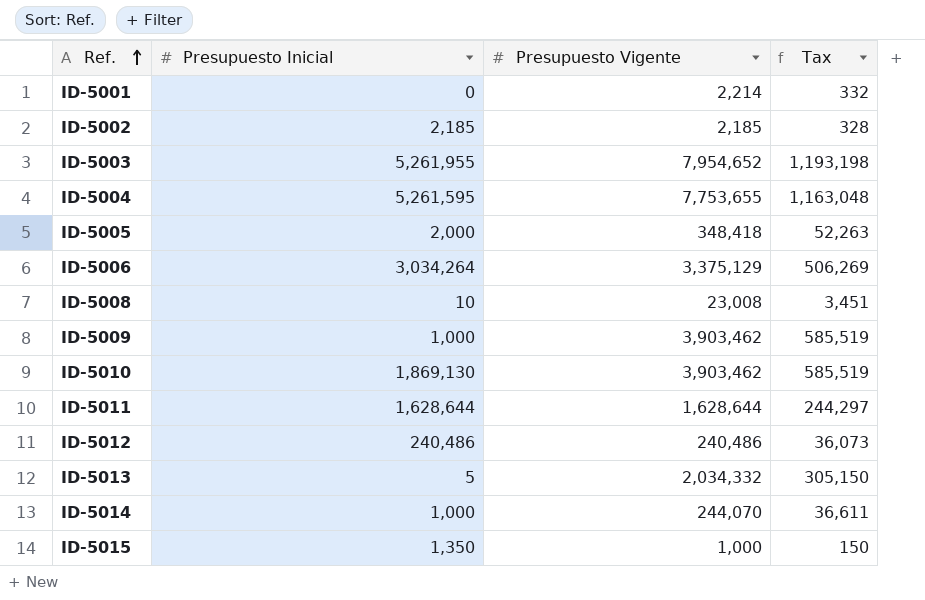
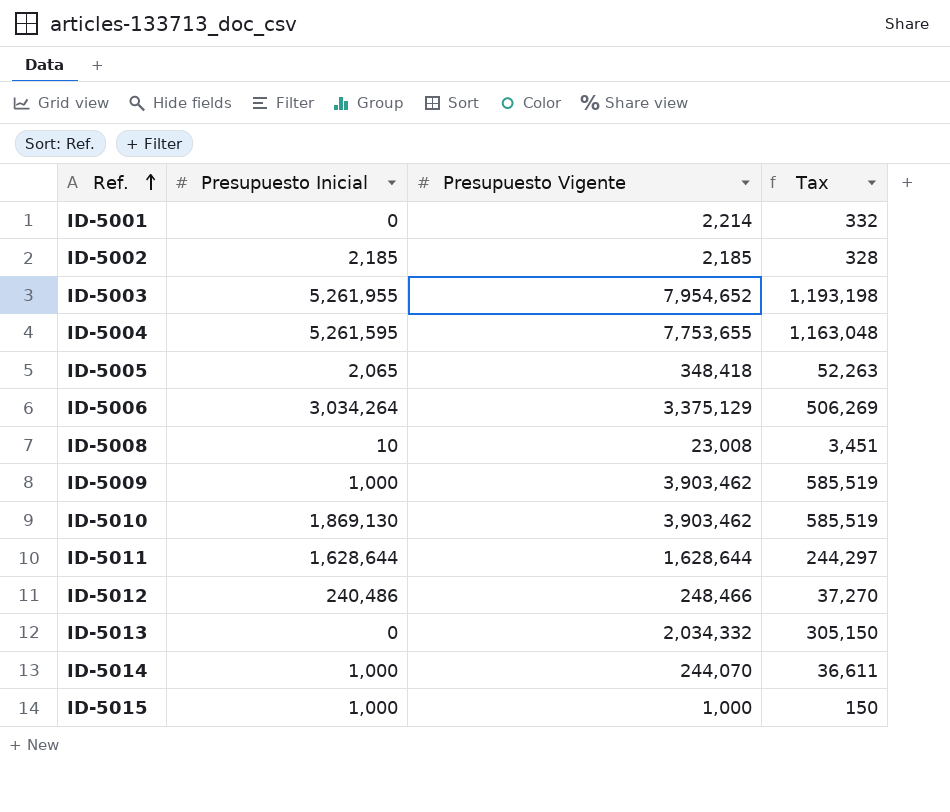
ID-5005 | Presupuesto Inicial: 2,000 -> 2,065
ID-5012 | Presupuesto Vigente: 240,486 -> 248,466
ID-5012 | Tax: 36,073 -> 37,270
ID-5013 | Presupuesto Inicial: 5 -> 0
ID-5015 | Presupuesto Inicial: 1,350 -> 1,000

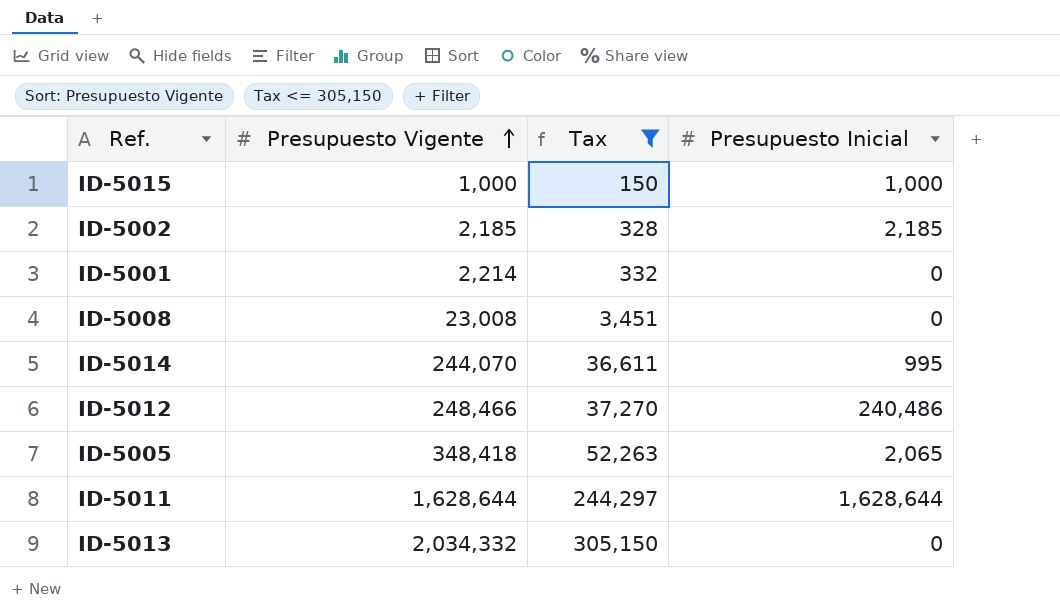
filter: none -> Tax <= 305,150
row order: Ref. ascending -> Presupuesto Vigente ascending
column Presupuesto Inicial | position: 2 -> 4
ID-5008 | Presupuesto Inicial: 10 -> 0
ID-5014 | Presupuesto Inicial: 1,000 -> 995

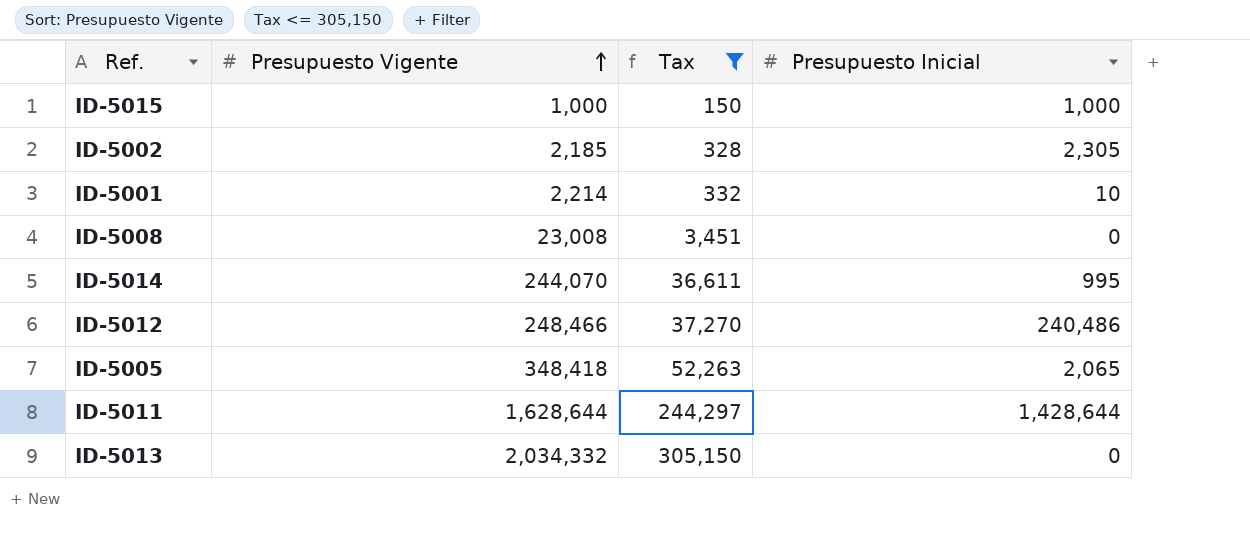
ID-5002 | Presupuesto Inicial: 2,185 -> 2,305
ID-5001 | Presupuesto Inicial: 0 -> 10
ID-5011 | Presupuesto Inicial: 1,628,644 -> 1,428,644

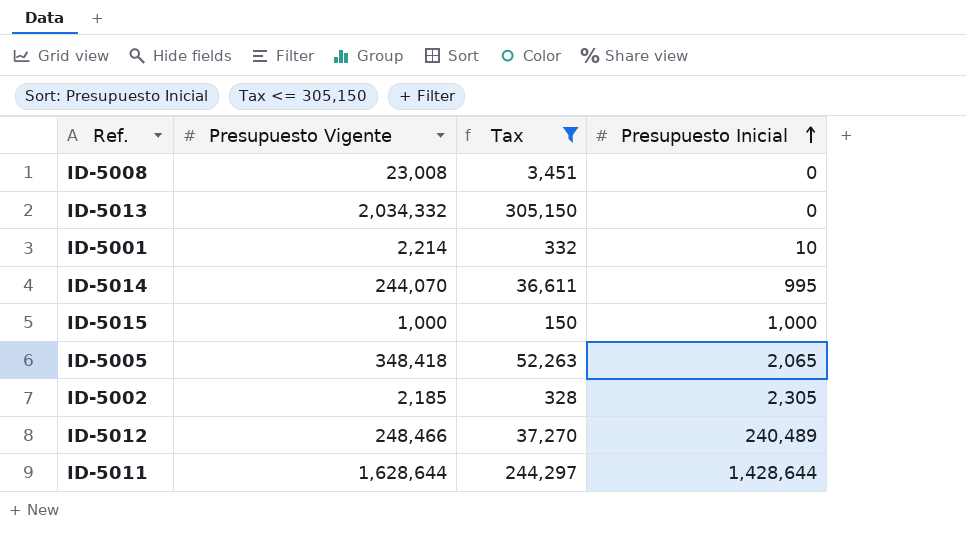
row order: Presupuesto Vigente ascending -> Presupuesto Inicial ascending
ID-5012 | Presupuesto Inicial: 240,486 -> 240,489

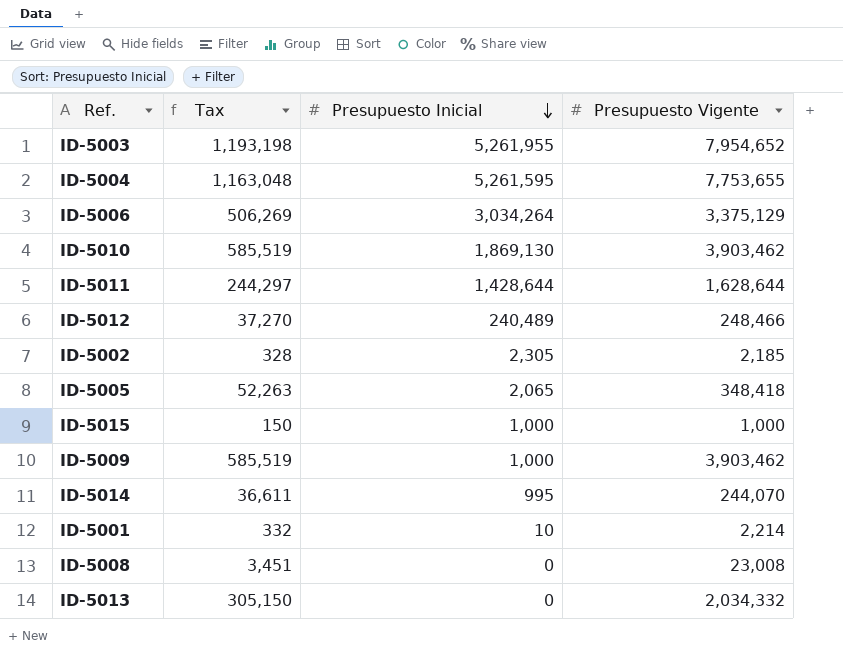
filter: Tax <= 305,150 -> none
row order: Presupuesto Inicial ascending -> Presupuesto Inicial descending
column Presupuesto Vigente | position: 2 -> 4

